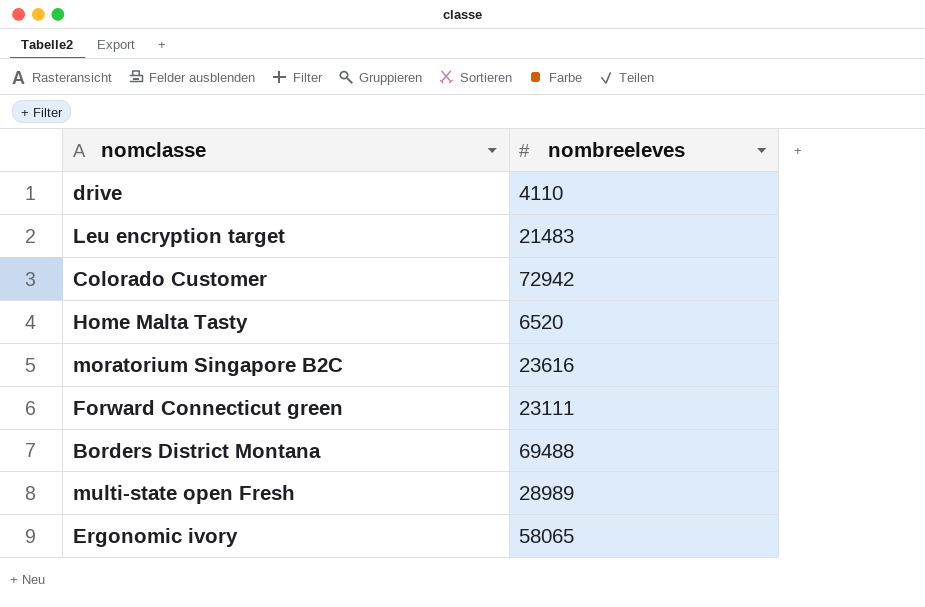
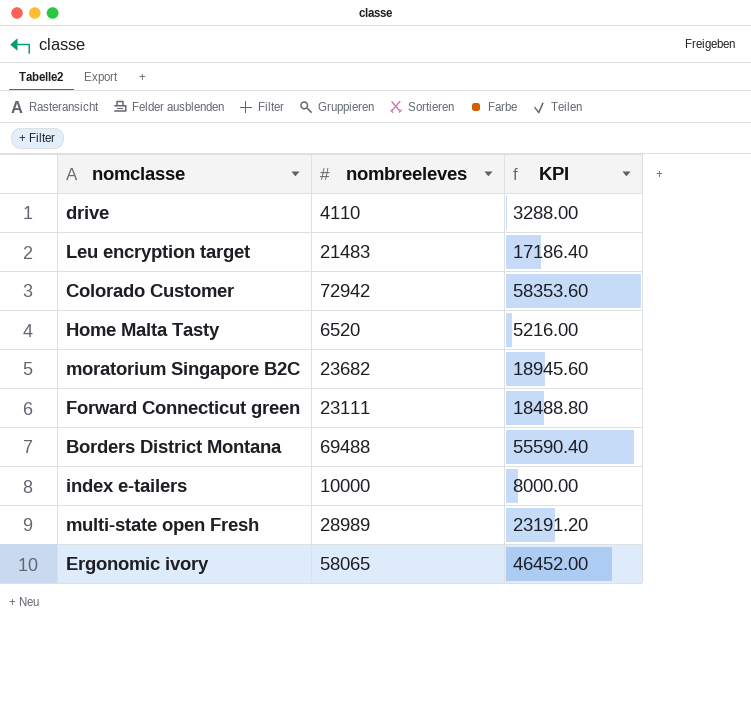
column KPI | formula: none -> [nombreeleves] * 0.8
moratorium Singapore B2C | nombreeleves: 23616 -> 23682
row index e-tailers: none -> 10000 | 8000.00

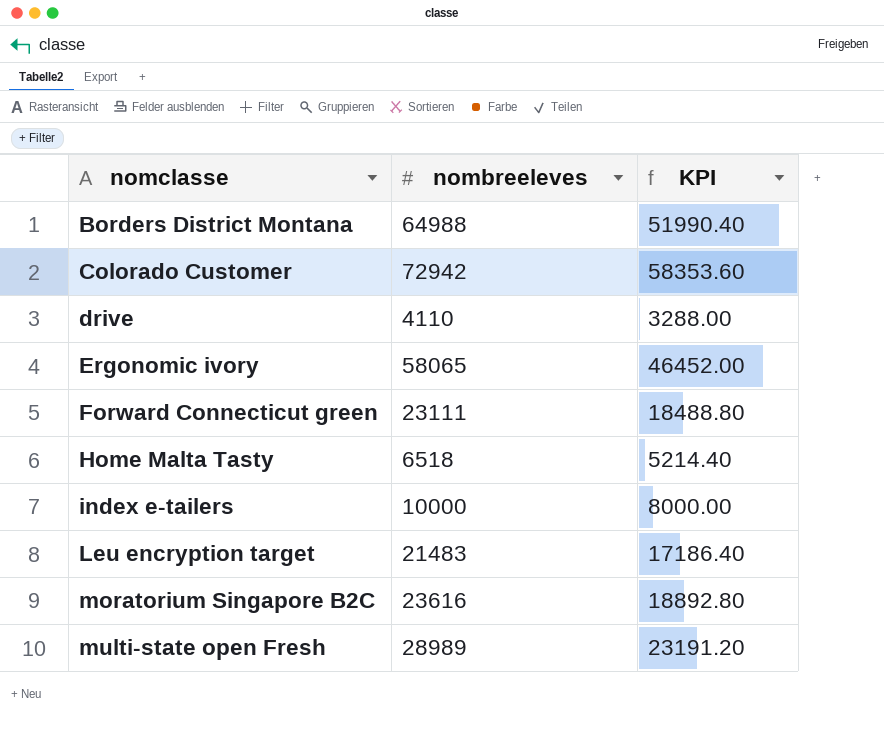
row order: none -> nomclasse ascending
Borders District Montana | nombreeleves: 69488 -> 64988
Borders District Montana | KPI: 55590.40 -> 51990.40
Home Malta Tasty | nombreeleves: 6520 -> 6518
Home Malta Tasty | KPI: 5216.00 -> 5214.40
moratorium Singapore B2C | nombreeleves: 23682 -> 23616
moratorium Singapore B2C | KPI: 18945.60 -> 18892.80

